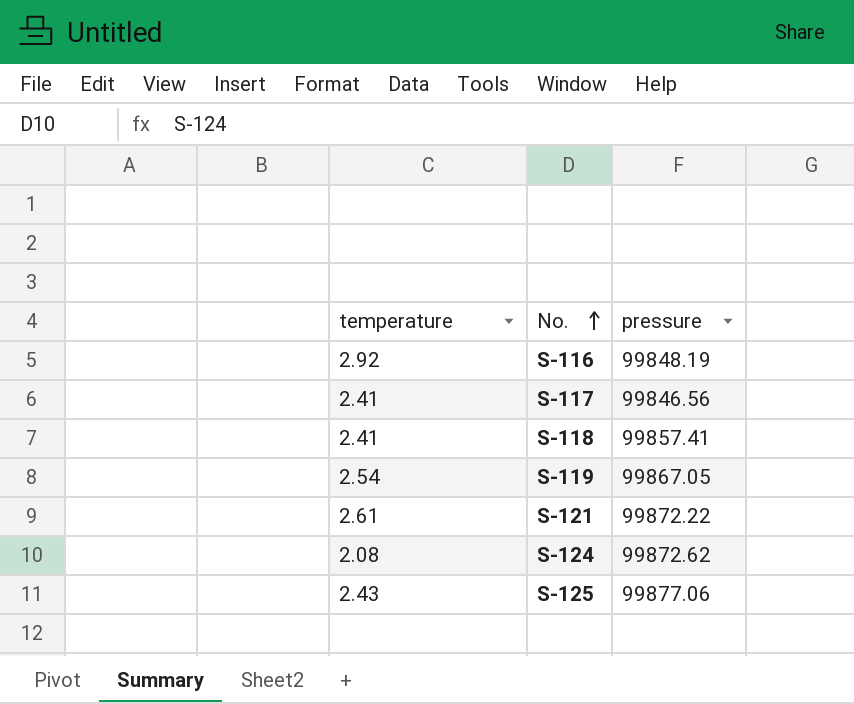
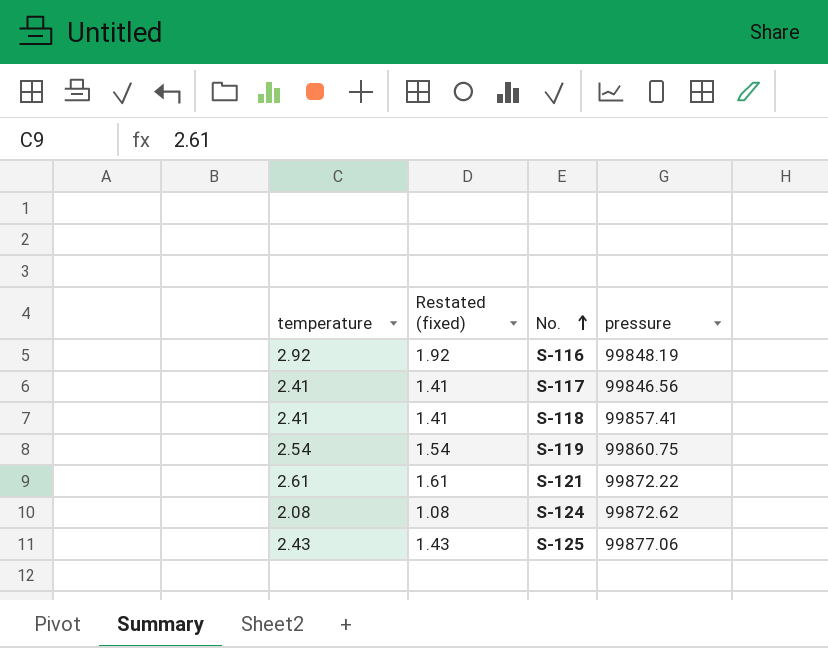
column Restated (fixed) | formula: none -> [temperature] - 1
S-119 | pressure: 99867.05 -> 99860.75

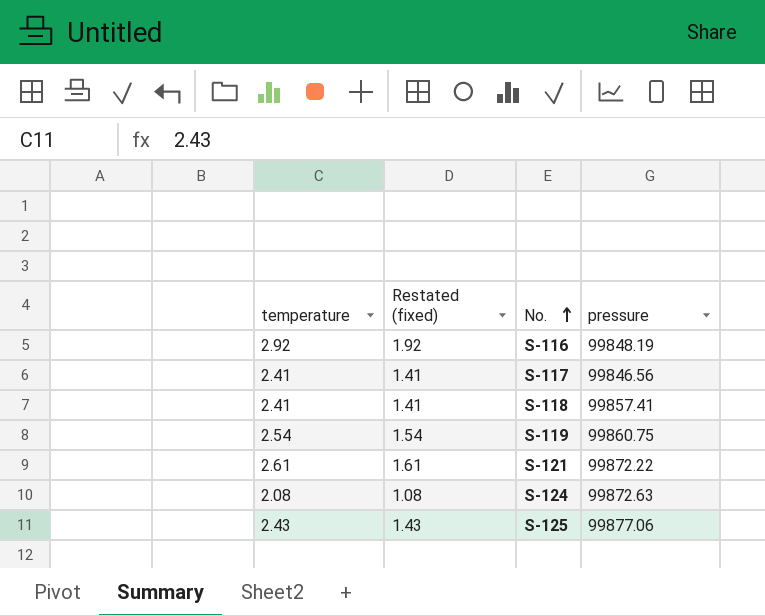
S-124 | pressure: 99872.62 -> 99872.63

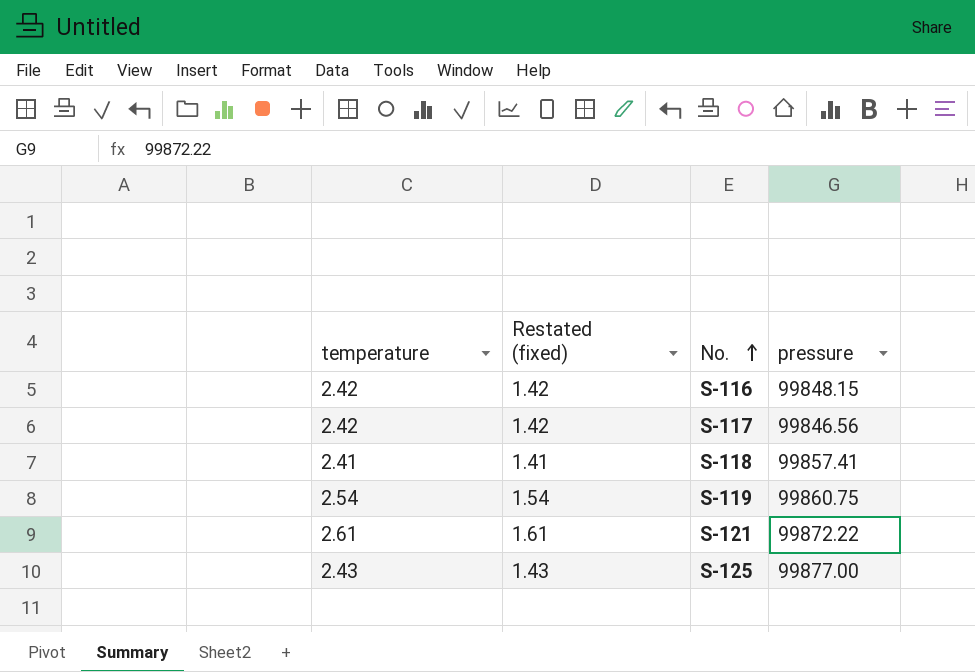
row S-124: 2.08 | 1.08 | 99872.63 -> none
S-116 | temperature: 2.92 -> 2.42
S-116 | Restated (fixed): 1.92 -> 1.42
S-116 | pressure: 99848.19 -> 99848.15
S-117 | temperature: 2.41 -> 2.42
S-117 | Restated (fixed): 1.41 -> 1.42
S-125 | pressure: 99877.06 -> 99877.00

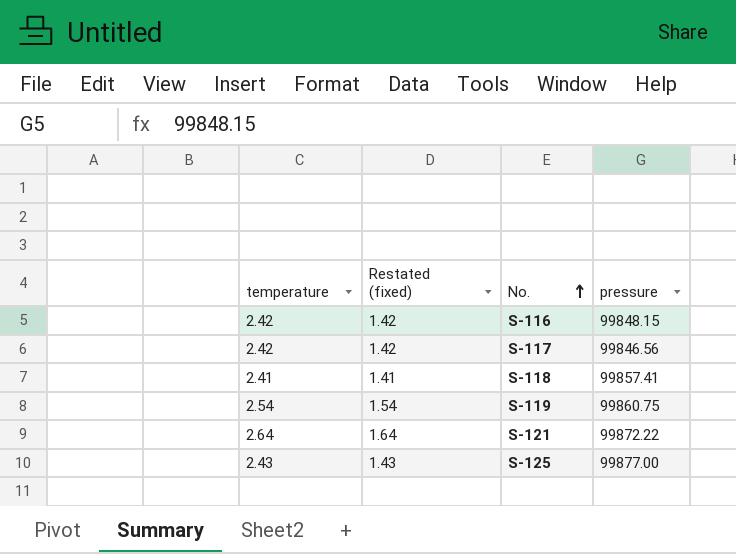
S-121 | temperature: 2.61 -> 2.64
S-121 | Restated (fixed): 1.61 -> 1.64

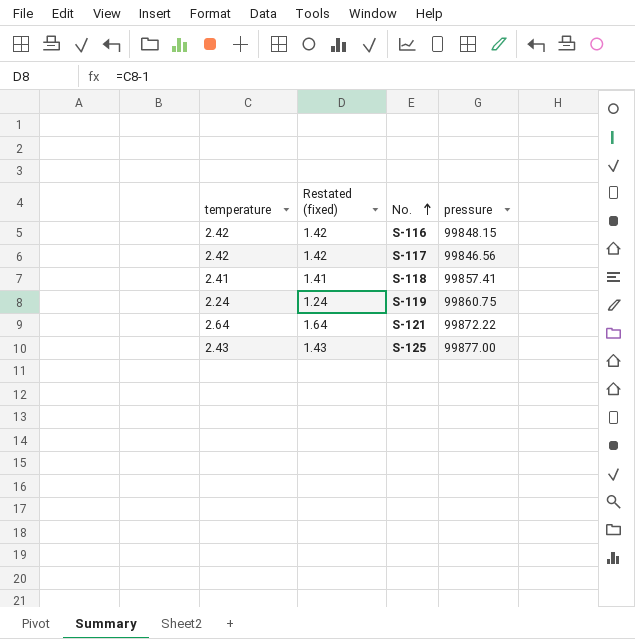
S-119 | temperature: 2.54 -> 2.24
S-119 | Restated (fixed): 1.54 -> 1.24

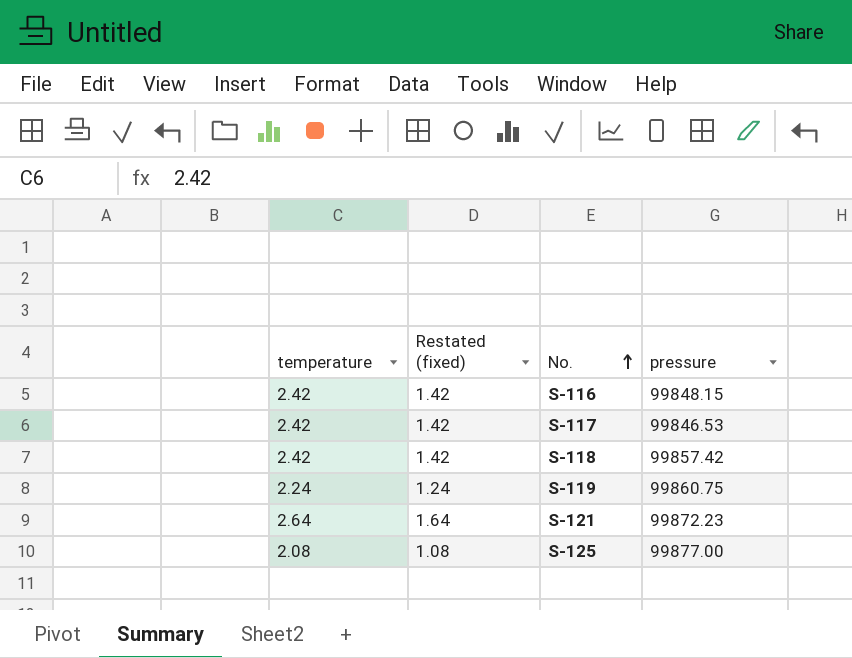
S-117 | pressure: 99846.56 -> 99846.53
S-118 | temperature: 2.41 -> 2.42
S-118 | Restated (fixed): 1.41 -> 1.42
S-118 | pressure: 99857.41 -> 99857.42
S-121 | pressure: 99872.22 -> 99872.23
S-125 | temperature: 2.43 -> 2.08
S-125 | Restated (fixed): 1.43 -> 1.08

